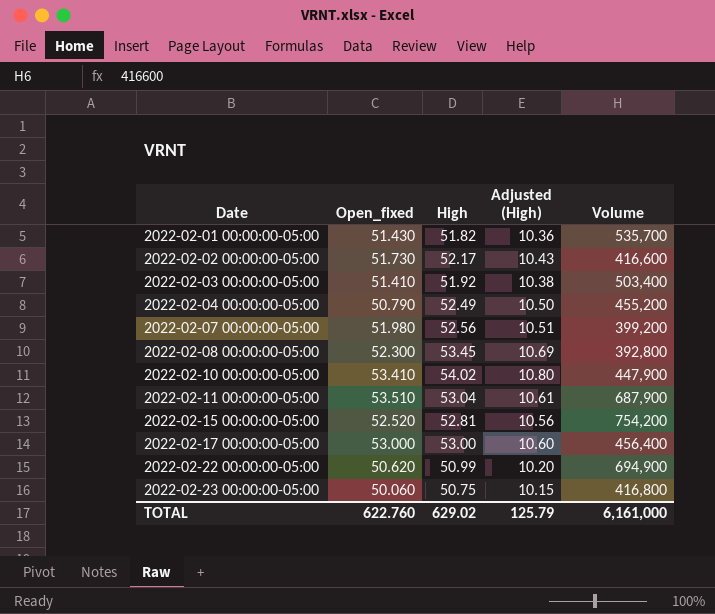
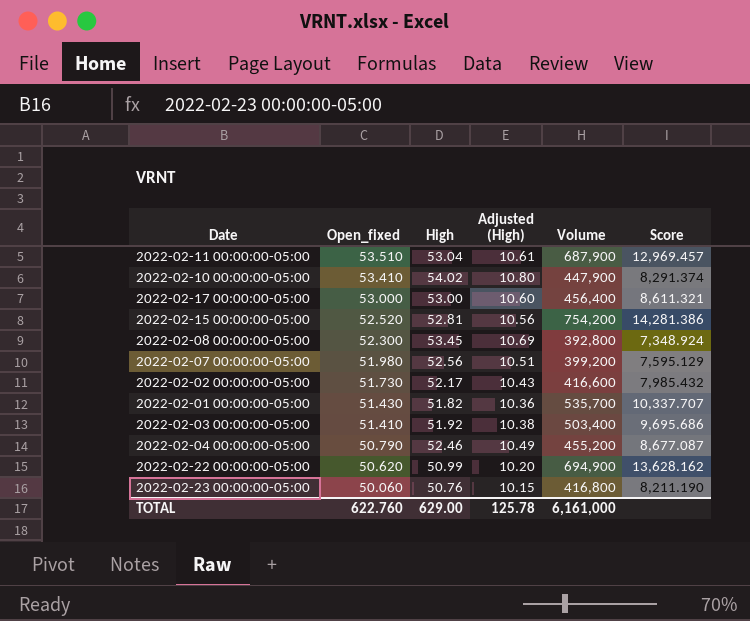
row order: Date ascending -> Open_fixed descending
column Score | formula: none -> [Volume] / [High]
2022-02-04 00:00:00-05:00 | High: 52.49 -> 52.46
2022-02-04 00:00:00-05:00 | Adjusted (High): 10.50 -> 10.49
2022-02-23 00:00:00-05:00 | High: 50.75 -> 50.76
TOTAL | High: 629.02 -> 629.00
TOTAL | Adjusted (High): 125.79 -> 125.78

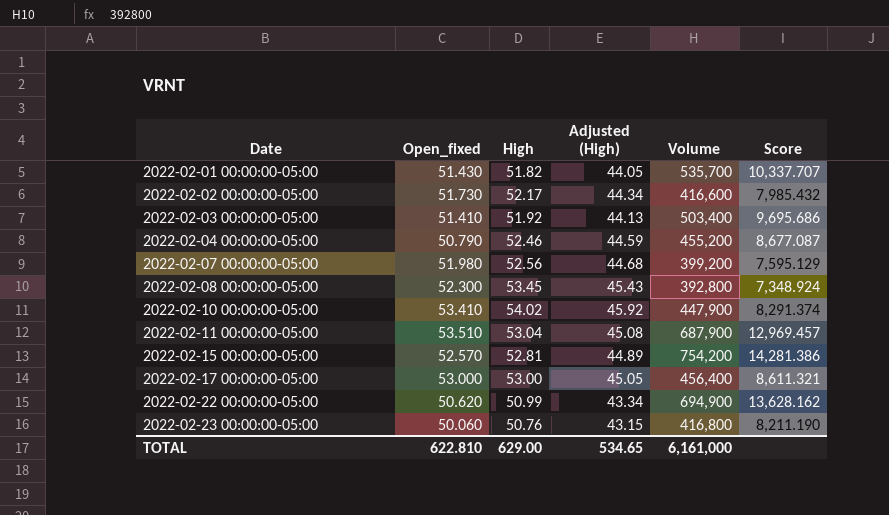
row order: Open_fixed descending -> Date ascending
column Adjusted (High) | formula: [High] * 0.2 -> [High] * 0.85
2022-02-15 00:00:00-05:00 | Open_fixed: 52.520 -> 52.570
TOTAL | Open_fixed: 622.760 -> 622.810
TOTAL | Adjusted (High): 125.78 -> 534.65

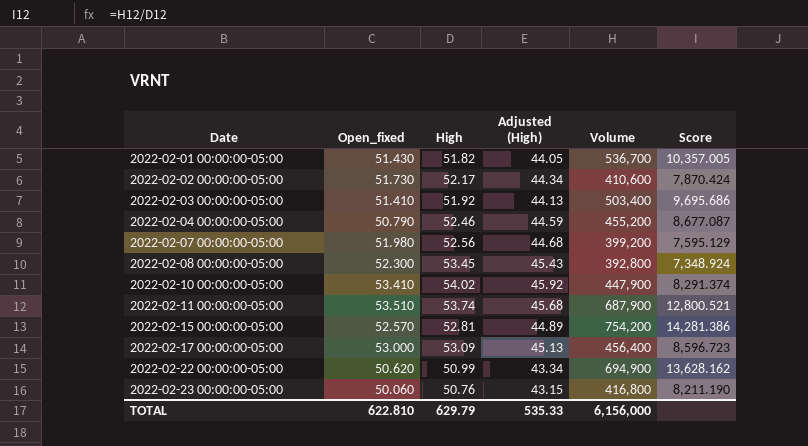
2022-02-01 00:00:00-05:00 | Volume: 535,700 -> 536,700
2022-02-01 00:00:00-05:00 | Score: 10,337.707 -> 10,357.005
2022-02-02 00:00:00-05:00 | Volume: 416,600 -> 410,600
2022-02-02 00:00:00-05:00 | Score: 7,985.432 -> 7,870.424
2022-02-11 00:00:00-05:00 | High: 53.04 -> 53.74
2022-02-11 00:00:00-05:00 | Adjusted (High): 45.08 -> 45.68
2022-02-11 00:00:00-05:00 | Score: 12,969.457 -> 12,800.521
2022-02-17 00:00:00-05:00 | High: 53.00 -> 53.09
2022-02-17 00:00:00-05:00 | Adjusted (High): 45.05 -> 45.13
2022-02-17 00:00:00-05:00 | Score: 8,611.321 -> 8,596.723
TOTAL | High: 629.00 -> 629.79
TOTAL | Adjusted (High): 534.65 -> 535.33
TOTAL | Volume: 6,161,000 -> 6,156,000

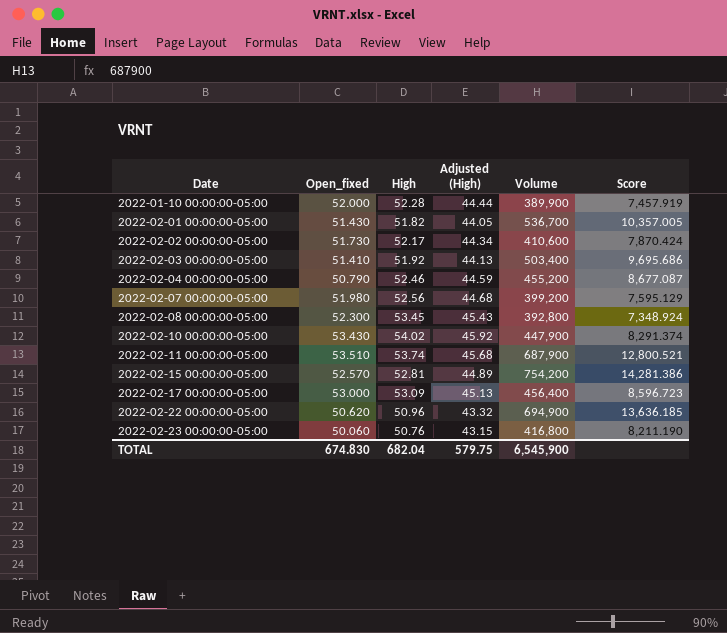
row 2022-01-10 00:00:00-05:00: none -> 52.000 | 52.28 | 44.44 | 389,900 | 7,457.919
2022-02-10 00:00:00-05:00 | Open_fixed: 53.410 -> 53.430
2022-02-22 00:00:00-05:00 | High: 50.99 -> 50.96
2022-02-22 00:00:00-05:00 | Adjusted (High): 43.34 -> 43.32
2022-02-22 00:00:00-05:00 | Score: 13,628.162 -> 13,636.185
TOTAL | Open_fixed: 622.810 -> 674.830
TOTAL | High: 629.79 -> 682.04
TOTAL | Adjusted (High): 535.33 -> 579.75
TOTAL | Volume: 6,156,000 -> 6,545,900

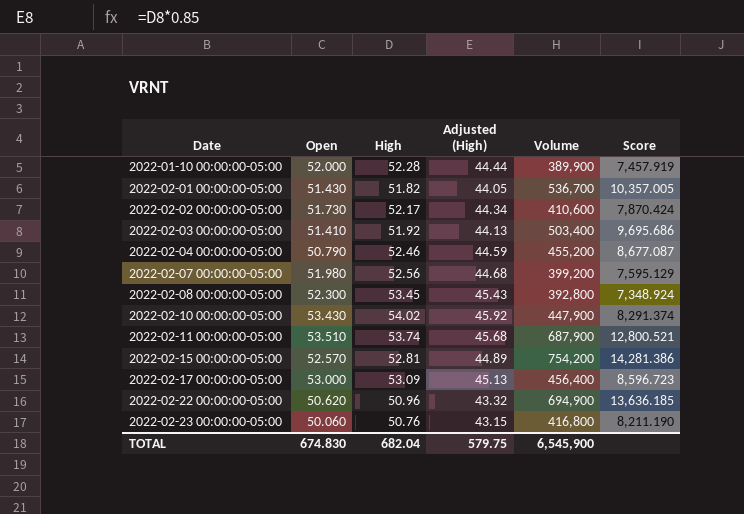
column name: Open_fixed -> Open

